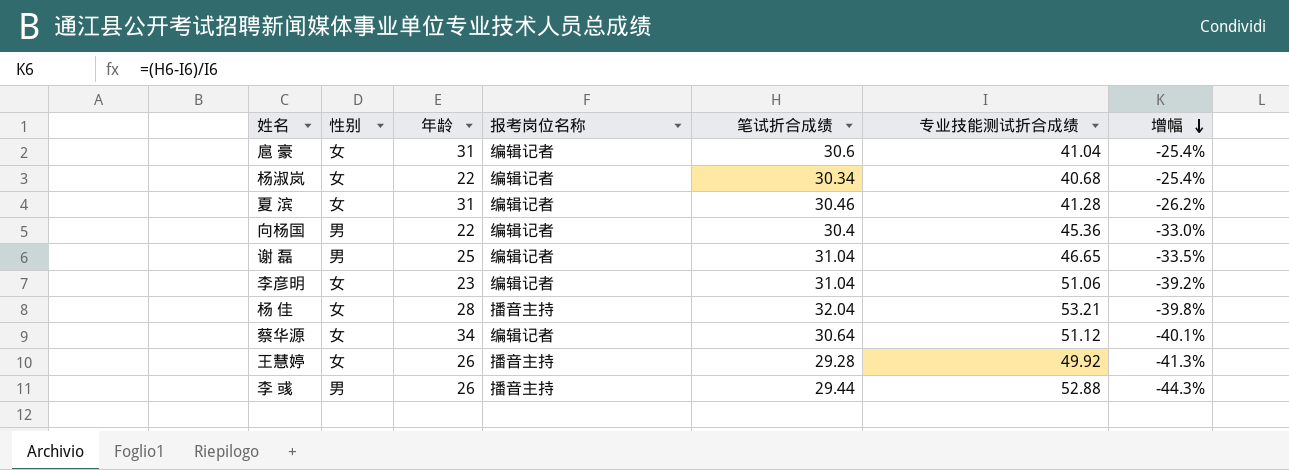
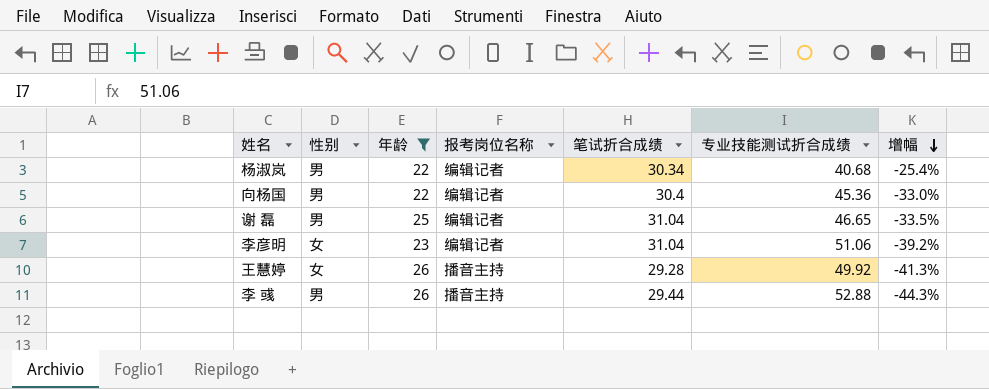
filter: none -> 年龄 <= 26
杨淑岚 | 性别: 女 -> 男

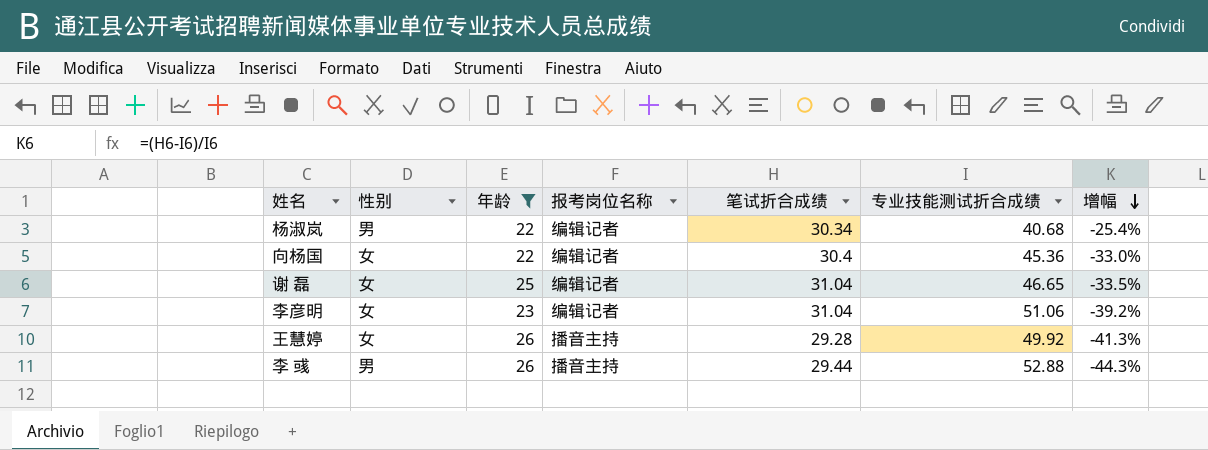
向杨国 | 性别: 男 -> 女
谢 磊 | 性别: 男 -> 女

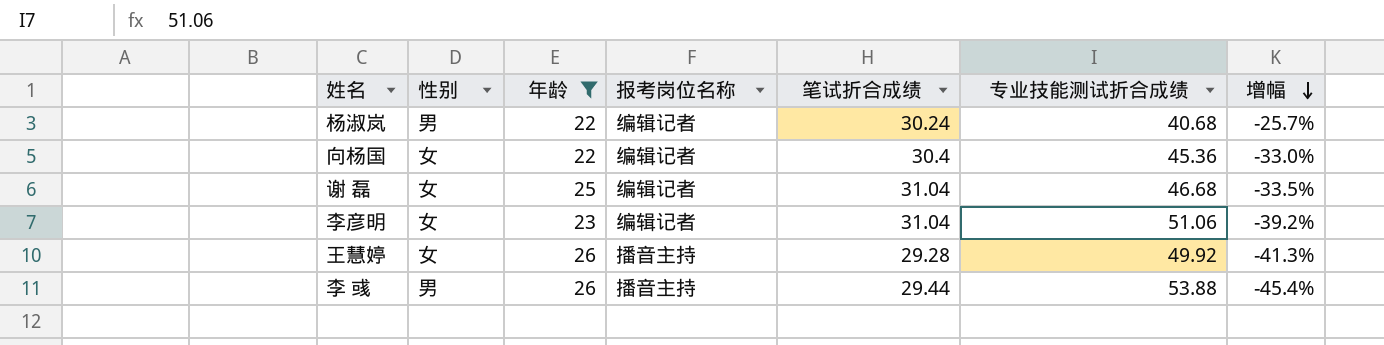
杨淑岚 | 笔试折合成绩: 30.34 -> 30.24
杨淑岚 | 增幅: -25.4% -> -25.7%
谢 磊 | 专业技能测试折合成绩: 46.65 -> 46.68
李 彧 | 专业技能测试折合成绩: 52.88 -> 53.88
李 彧 | 增幅: -44.3% -> -45.4%

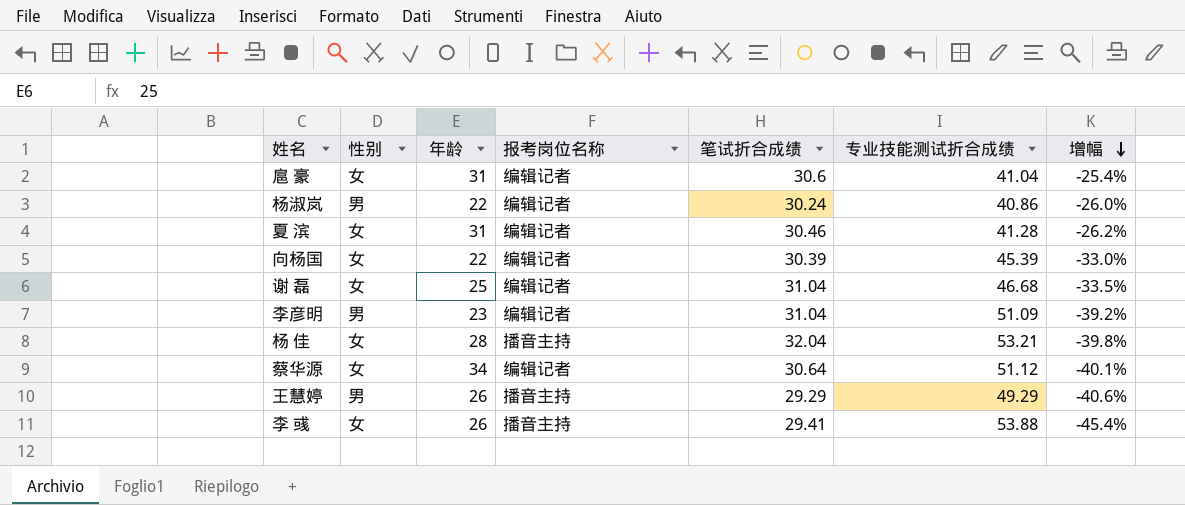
filter: 年龄 <= 26 -> none
杨淑岚 | 专业技能测试折合成绩: 40.68 -> 40.86
杨淑岚 | 增幅: -25.7% -> -26.0%
向杨国 | 笔试折合成绩: 30.4 -> 30.39
向杨国 | 专业技能测试折合成绩: 45.36 -> 45.39
李彦明 | 性别: 女 -> 男
李彦明 | 专业技能测试折合成绩: 51.06 -> 51.09
王慧婷 | 性别: 女 -> 男
王慧婷 | 笔试折合成绩: 29.28 -> 29.29
王慧婷 | 专业技能测试折合成绩: 49.92 -> 49.29
王慧婷 | 增幅: -41.3% -> -40.6%
李 彧 | 性别: 男 -> 女
李 彧 | 笔试折合成绩: 29.44 -> 29.41

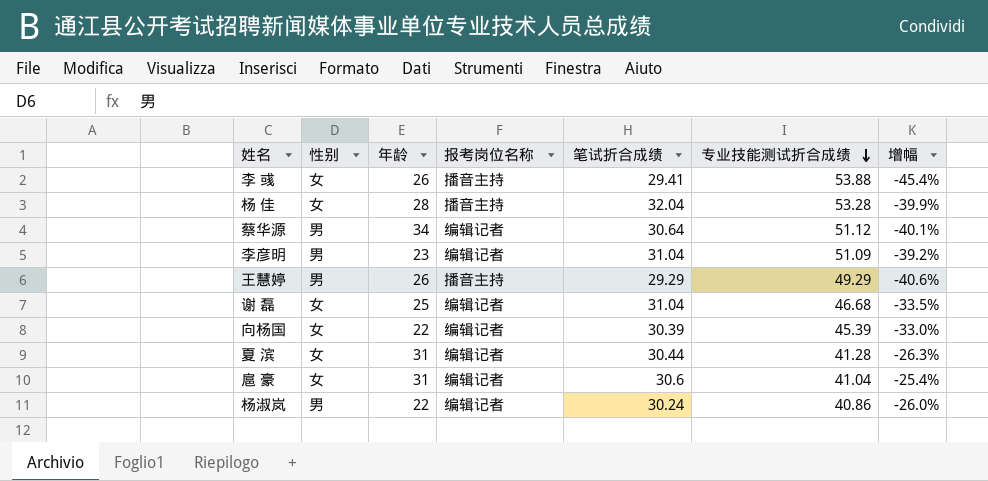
row order: 增幅 descending -> 专业技能测试折合成绩 descending
杨 佳 | 专业技能测试折合成绩: 53.21 -> 53.28
杨 佳 | 增幅: -39.8% -> -39.9%
蔡华源 | 性别: 女 -> 男
夏 滨 | 笔试折合成绩: 30.46 -> 30.44
夏 滨 | 增幅: -26.2% -> -26.3%

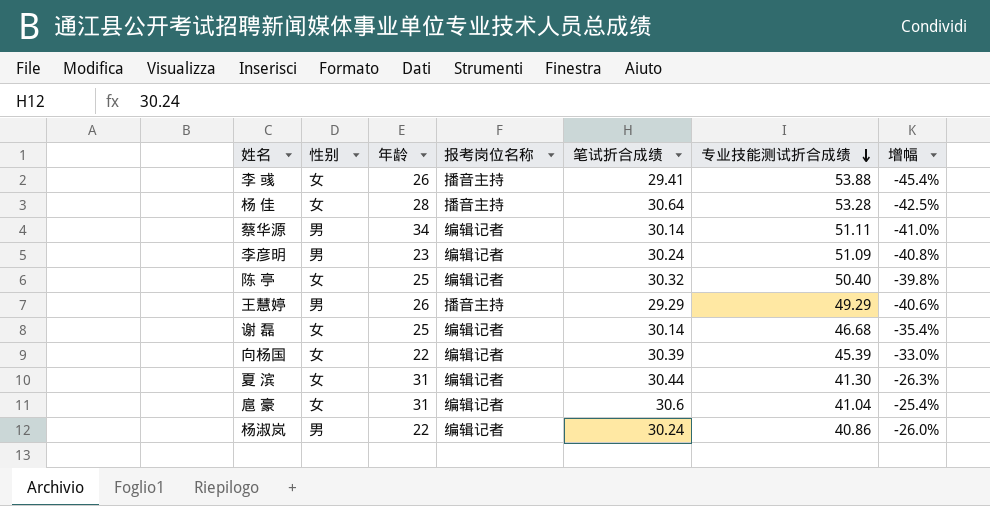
杨 佳 | 笔试折合成绩: 32.04 -> 30.64
杨 佳 | 增幅: -39.9% -> -42.5%
蔡华源 | 笔试折合成绩: 30.64 -> 30.14
蔡华源 | 专业技能测试折合成绩: 51.12 -> 51.11
蔡华源 | 增幅: -40.1% -> -41.0%
李彦明 | 笔试折合成绩: 31.04 -> 30.24
李彦明 | 增幅: -39.2% -> -40.8%
row 陈 亭: none -> 女 | 25 | 编辑记者 | 30.32 | 50.40 | -39.8%
谢 磊 | 笔试折合成绩: 31.04 -> 30.14
谢 磊 | 增幅: -33.5% -> -35.4%
夏 滨 | 专业技能测试折合成绩: 41.28 -> 41.30

